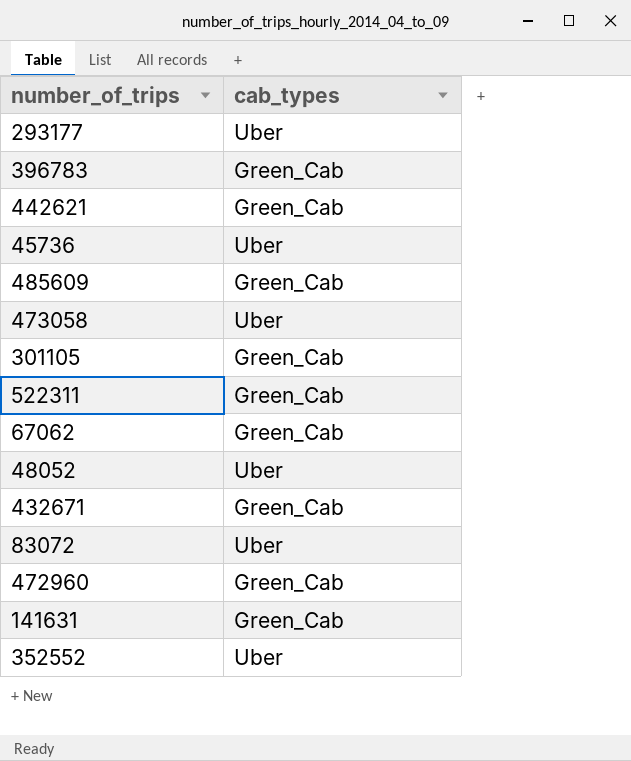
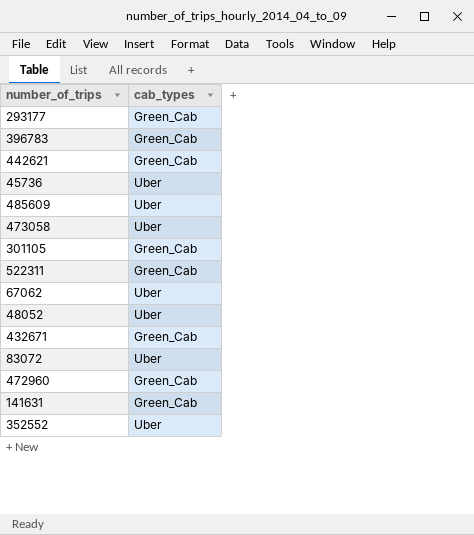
293177 | cab_types: Uber -> Green_Cab
485609 | cab_types: Green_Cab -> Uber
67062 | cab_types: Green_Cab -> Uber

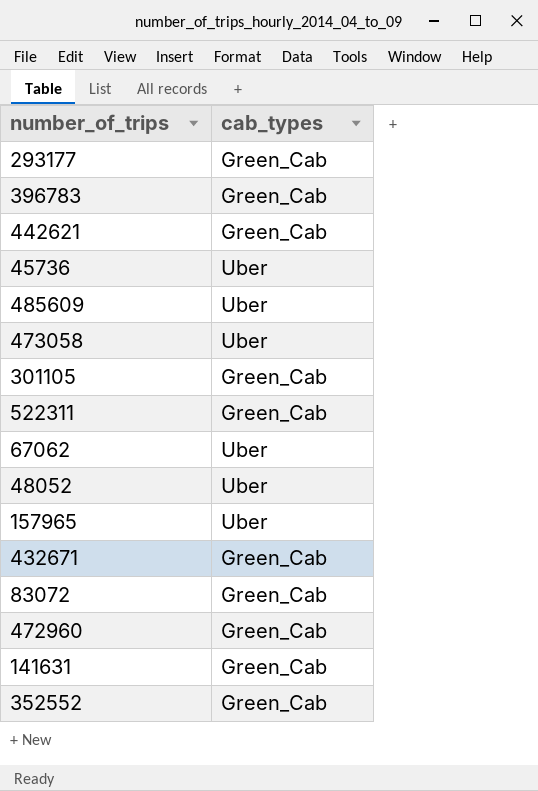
row 157965: none -> Uber
83072 | cab_types: Uber -> Green_Cab
352552 | cab_types: Uber -> Green_Cab

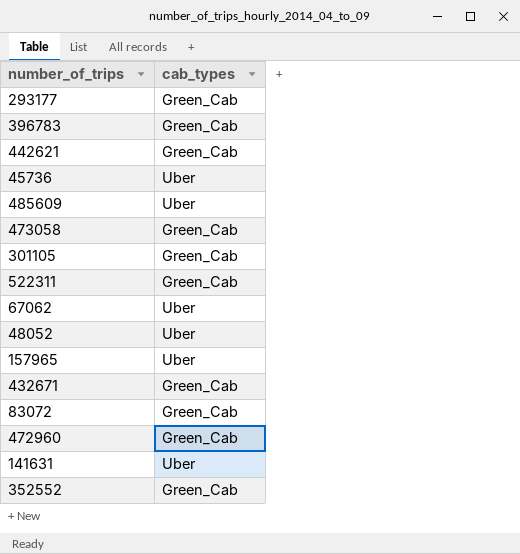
473058 | cab_types: Uber -> Green_Cab
141631 | cab_types: Green_Cab -> Uber

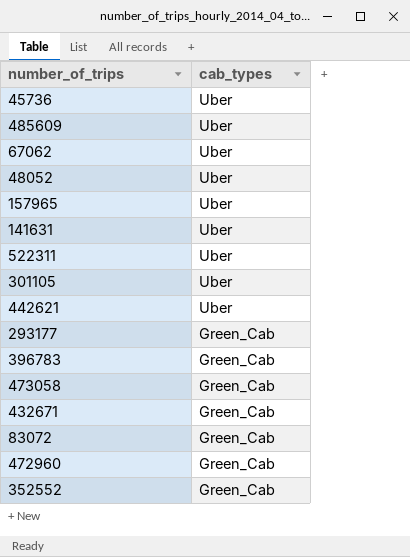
row order: none -> cab_types descending
522311 | cab_types: Green_Cab -> Uber
301105 | cab_types: Green_Cab -> Uber
442621 | cab_types: Green_Cab -> Uber

